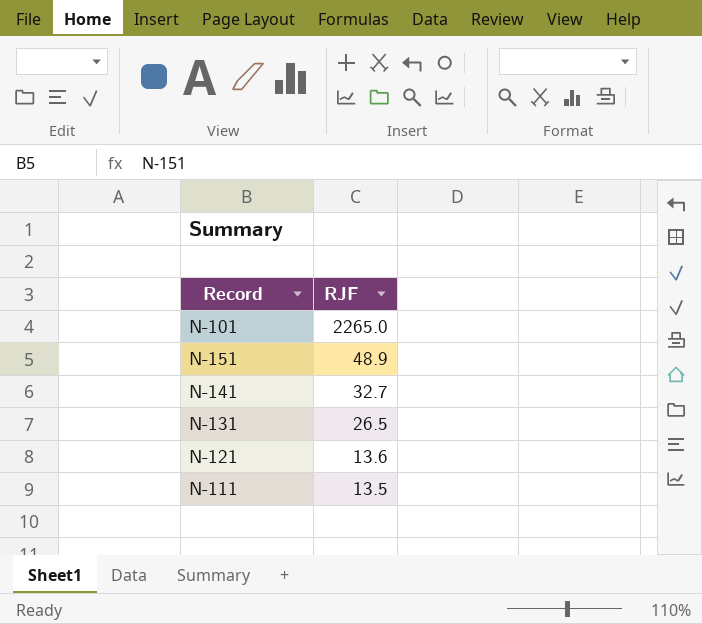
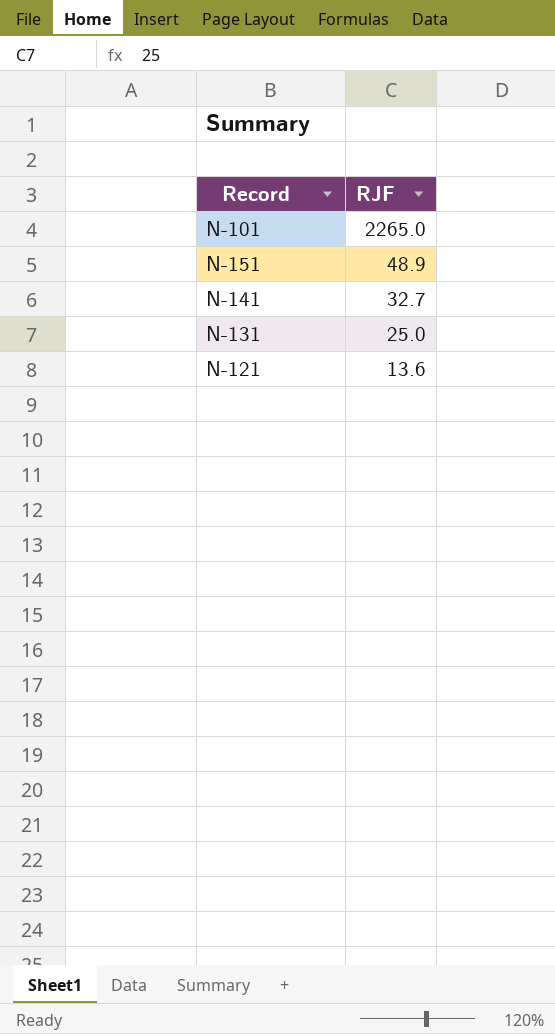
row N-111: 13.5 -> none
N-131 | RJF: 26.5 -> 25.0

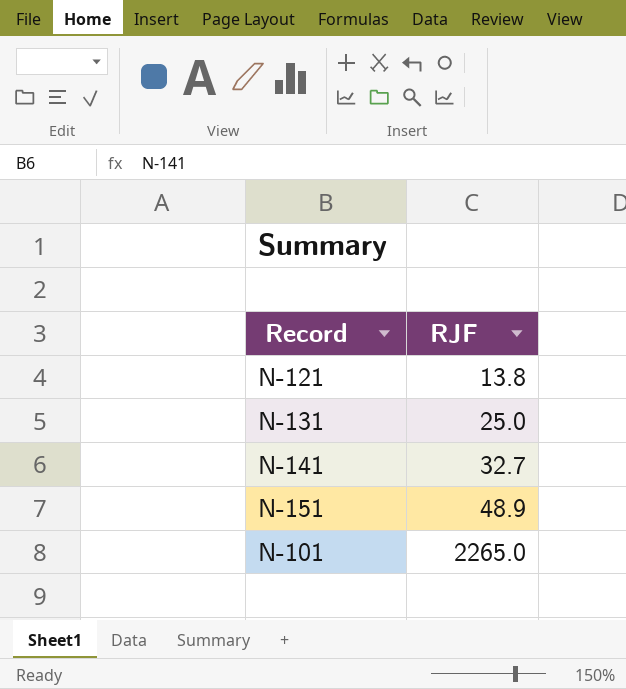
row order: RJF descending -> RJF ascending
N-121 | RJF: 13.6 -> 13.8

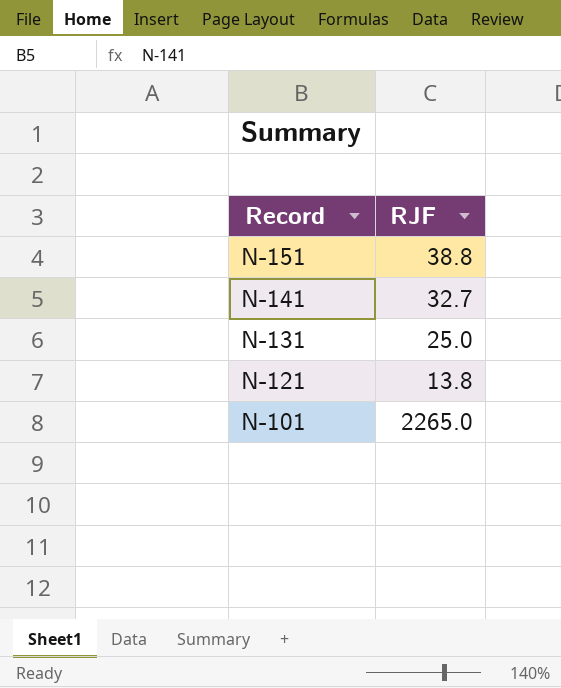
row order: RJF ascending -> Record descending
N-151 | RJF: 48.9 -> 38.8

